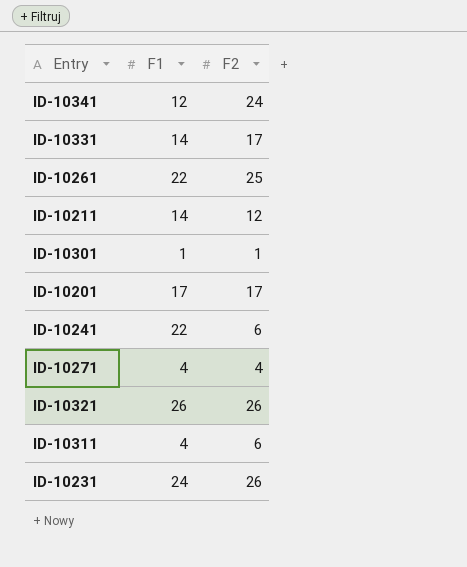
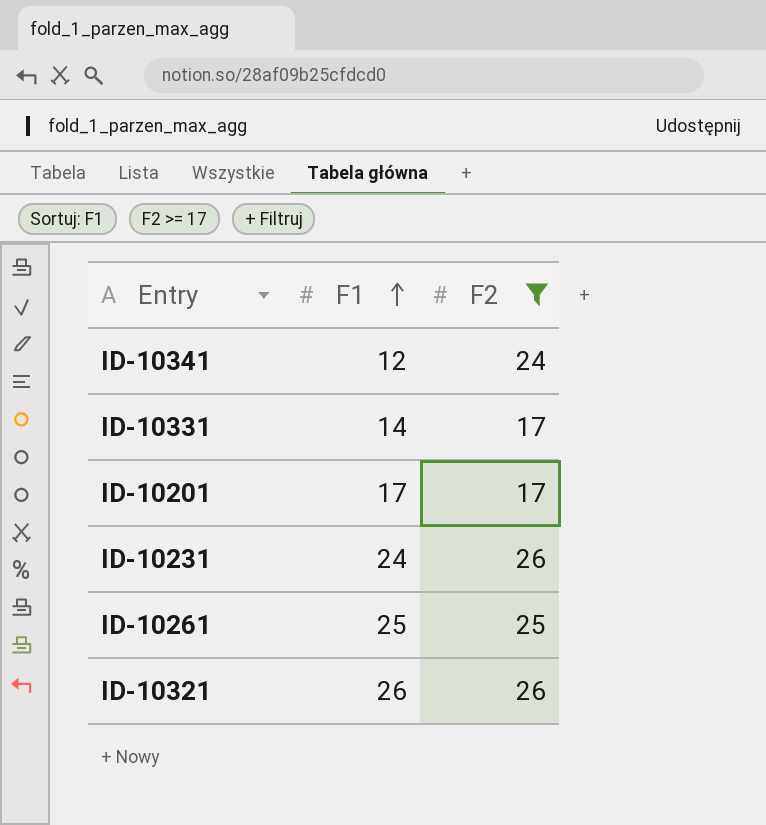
filter: none -> F2 >= 17
row order: none -> F1 ascending
ID-10261 | F1: 22 -> 25

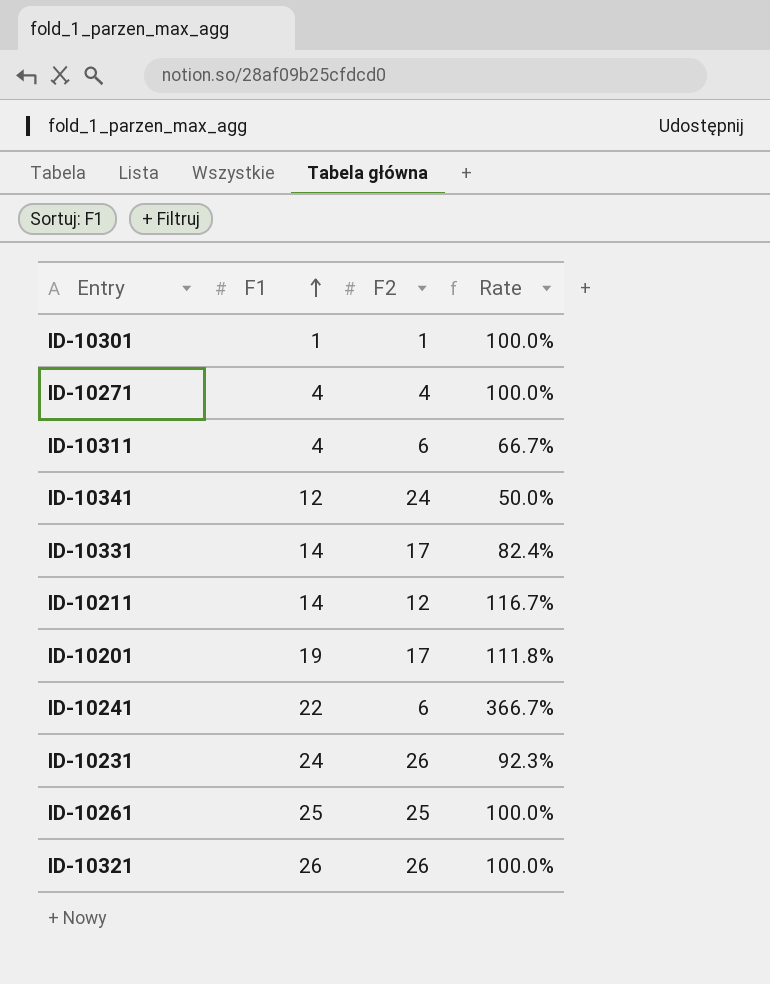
filter: F2 >= 17 -> none
column Rate | formula: none -> [F1] / [F2]
ID-10201 | F1: 17 -> 19

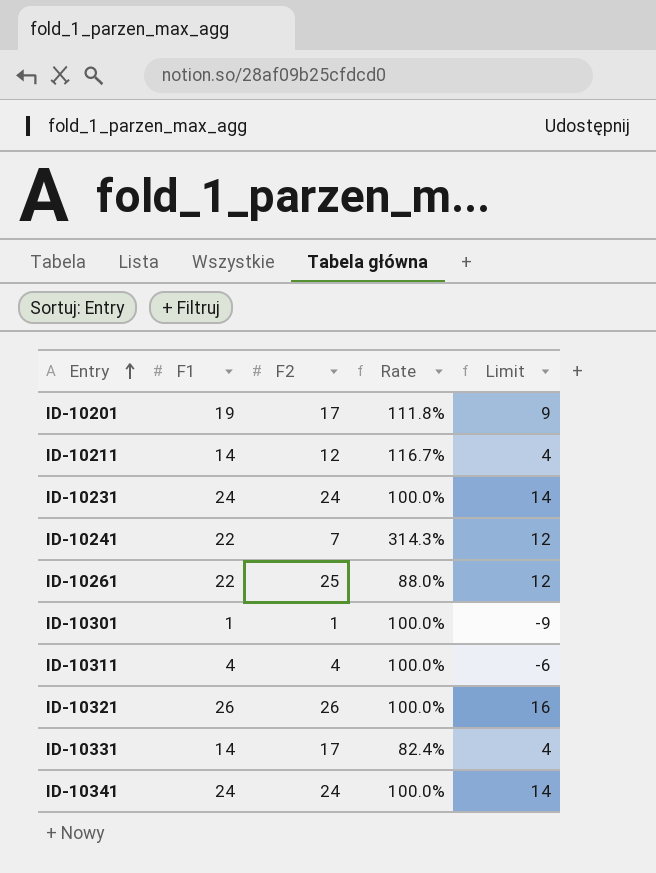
row order: F1 ascending -> Entry ascending
column Limit | formula: none -> [F1] - 10
row ID-10271: 4 | 4 | 100.0% -> none
ID-10231 | F2: 26 -> 24
ID-10231 | Rate: 92.3% -> 100.0%
ID-10241 | F2: 6 -> 7
ID-10241 | Rate: 366.7% -> 314.3%
ID-10261 | F1: 25 -> 22
ID-10261 | Rate: 100.0% -> 88.0%
ID-10311 | F2: 6 -> 4
ID-10311 | Rate: 66.7% -> 100.0%
ID-10341 | F1: 12 -> 24
ID-10341 | Rate: 50.0% -> 100.0%

